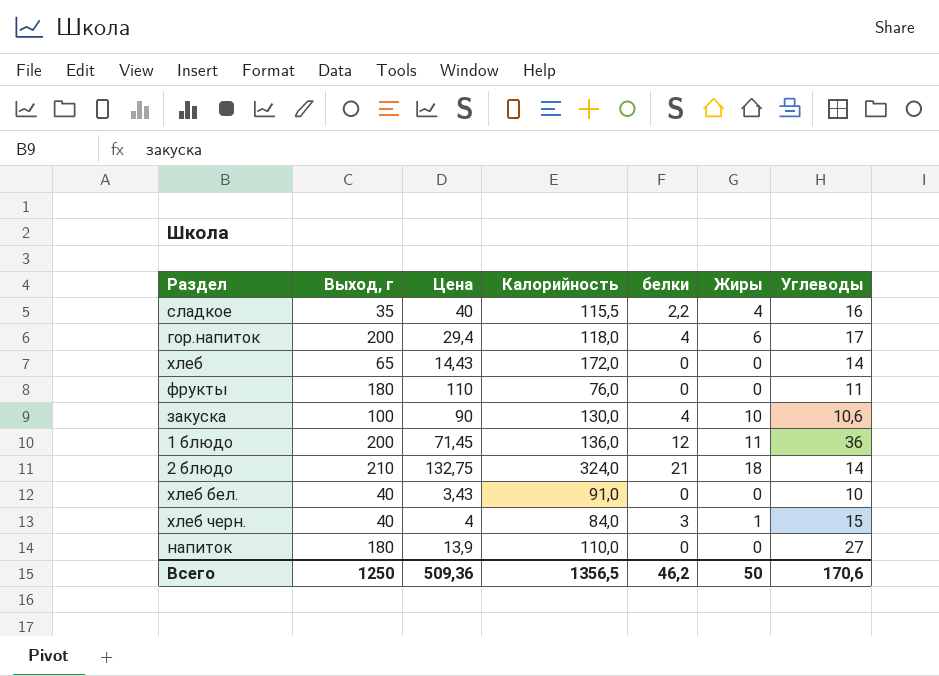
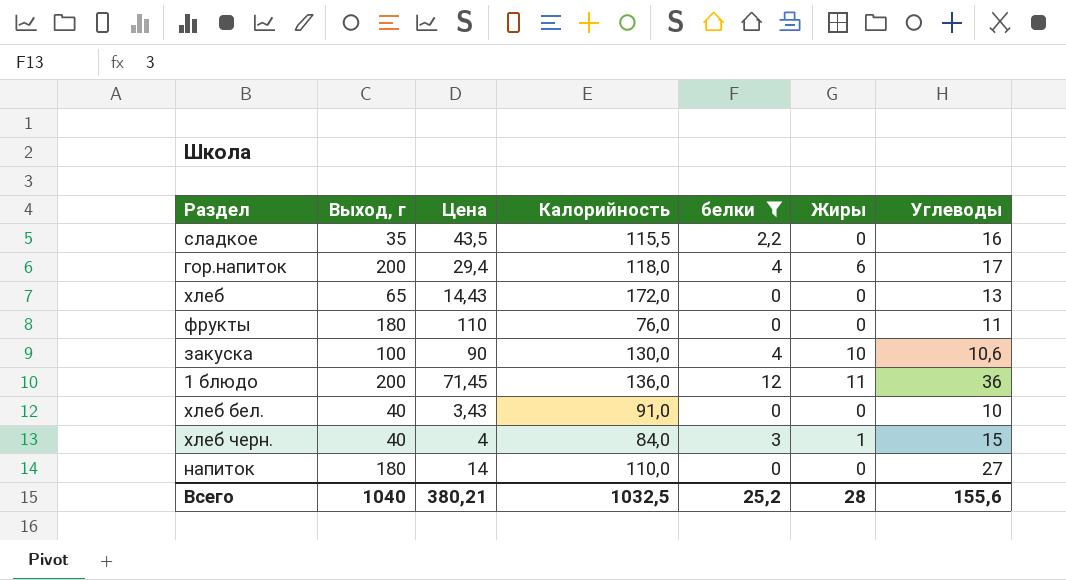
filter: none -> белки != 21
сладкое | Цена: 40 -> 43,5
сладкое | Жиры: 4 -> 0
хлеб | Углеводы: 14 -> 13
напиток | Цена: 13,9 -> 14
Всего | Выход, г: 1250 -> 1040
Всего | Цена: 509,36 -> 380,21
Всего | Калорийность: 1356,5 -> 1032,5
Всего | белки: 46,2 -> 25,2
Всего | Жиры: 50 -> 28
Всего | Углеводы: 170,6 -> 155,6

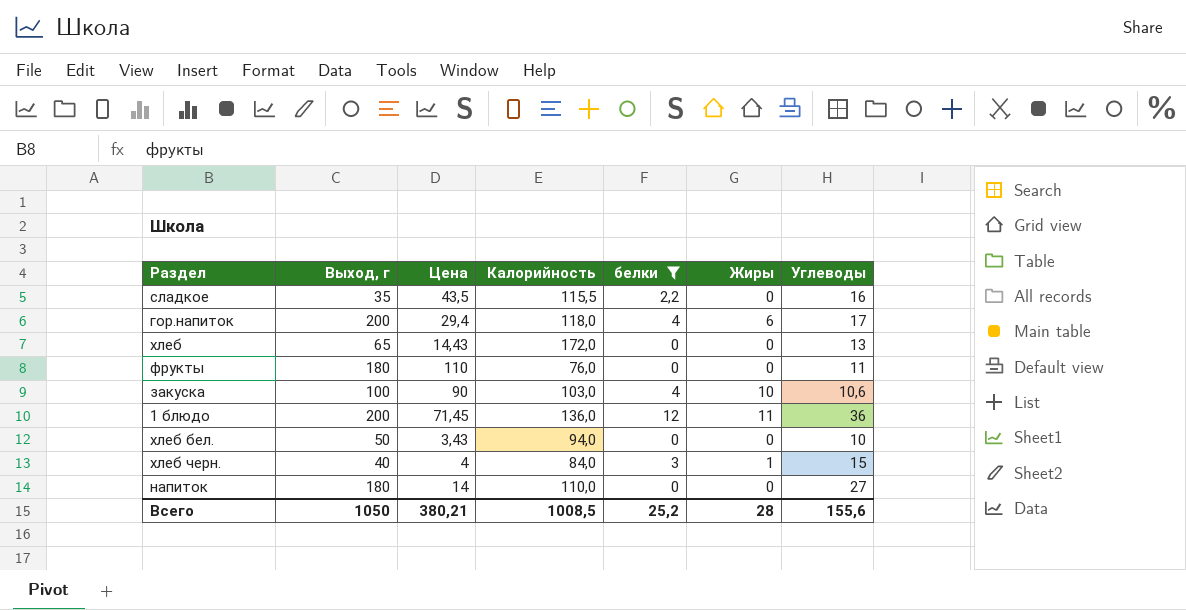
закуска | Калорийность: 130,0 -> 103,0
хлеб бел. | Выход, г: 40 -> 50
хлеб бел. | Калорийность: 91,0 -> 94,0
Всего | Выход, г: 1040 -> 1050
Всего | Калорийность: 1032,5 -> 1008,5

